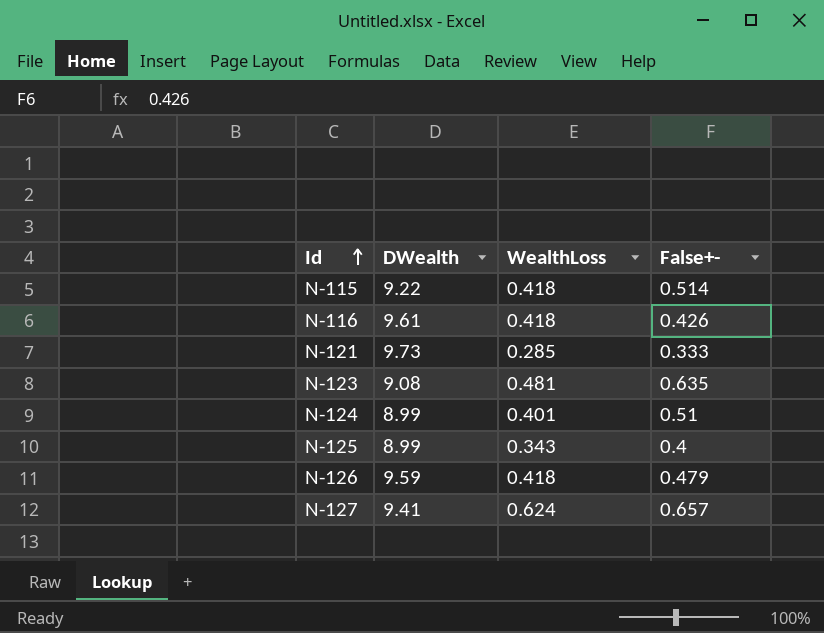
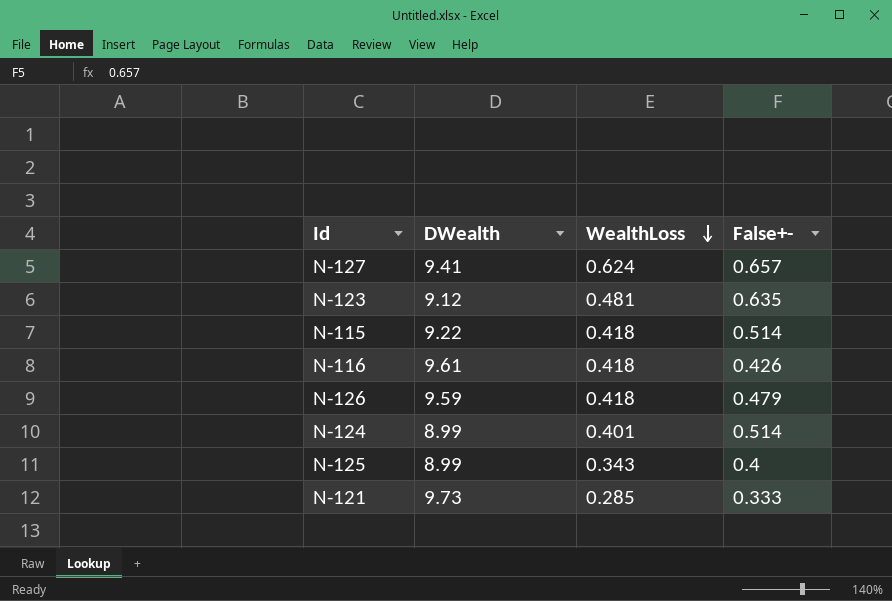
row order: Id ascending -> WealthLoss descending
N-123 | DWealth: 9.08 -> 9.12
N-124 | False+-: 0.51 -> 0.514

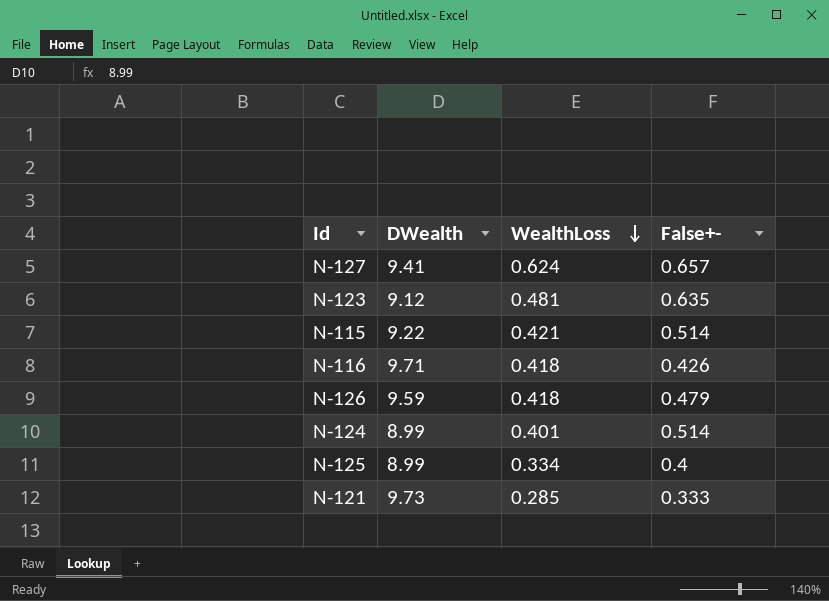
N-115 | WealthLoss: 0.418 -> 0.421
N-116 | DWealth: 9.61 -> 9.71
N-125 | WealthLoss: 0.343 -> 0.334

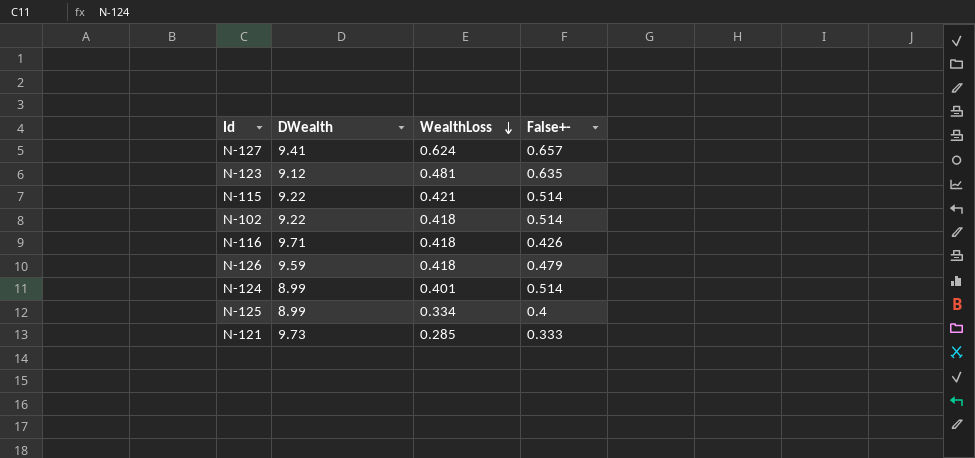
row N-102: none -> 9.22 | 0.418 | 0.514

